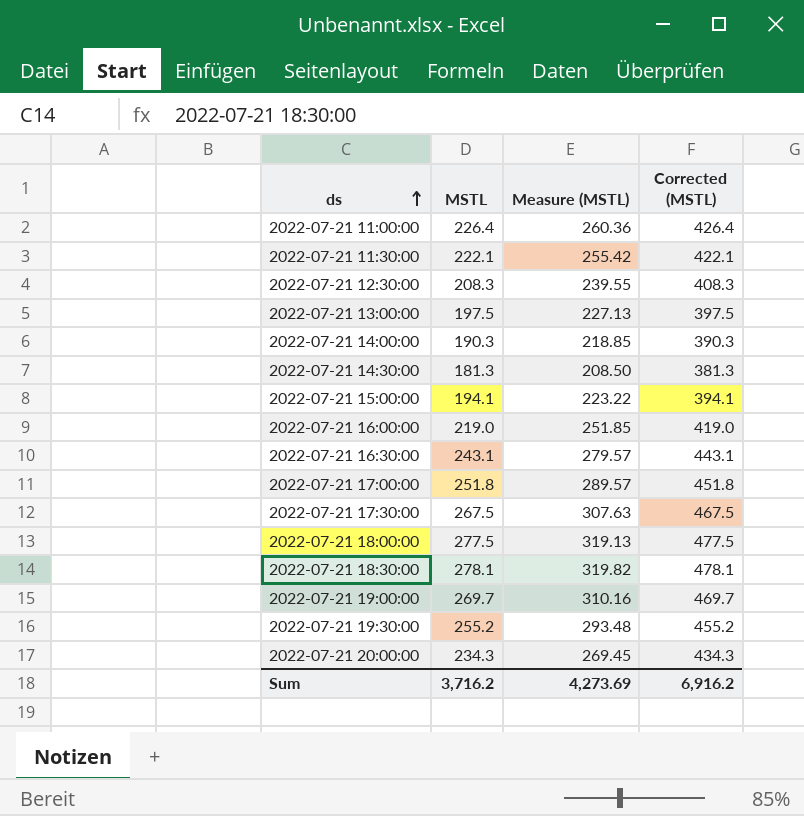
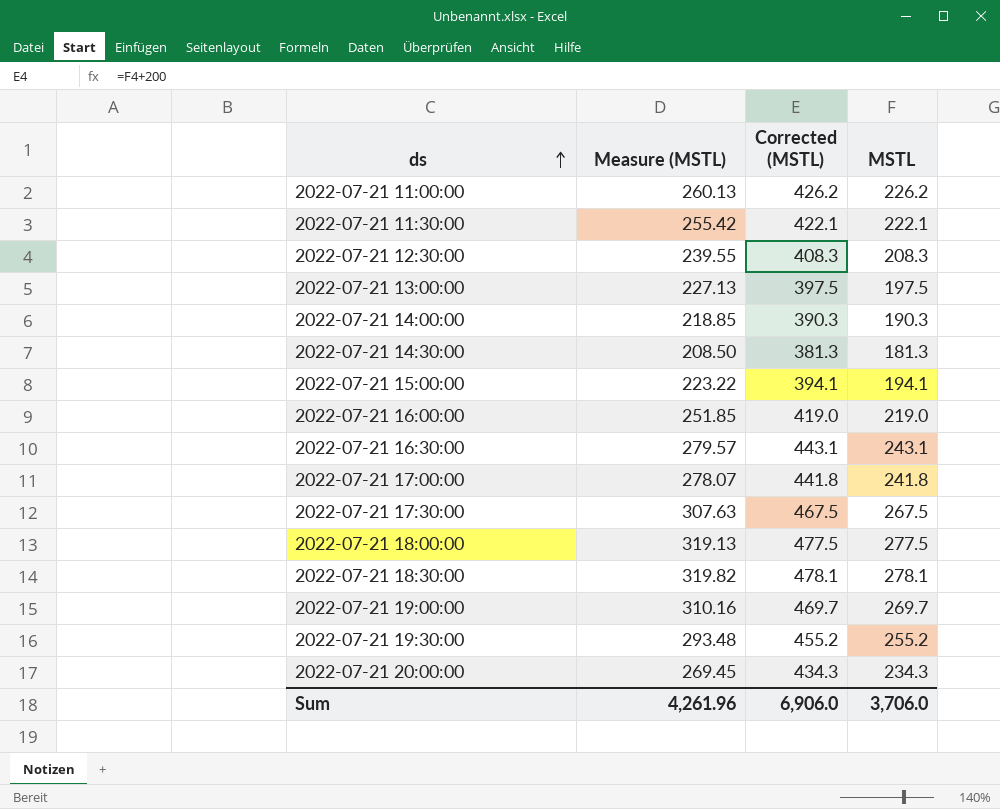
column MSTL | position: 2 -> 4
2022-07-21 11:00:00 | Measure (MSTL): 260.36 -> 260.13
2022-07-21 11:00:00 | Corrected (MSTL): 426.4 -> 426.2
2022-07-21 11:00:00 | MSTL: 226.4 -> 226.2
2022-07-21 17:00:00 | Measure (MSTL): 289.57 -> 278.07
2022-07-21 17:00:00 | Corrected (MSTL): 451.8 -> 441.8
2022-07-21 17:00:00 | MSTL: 251.8 -> 241.8
Sum | Measure (MSTL): 4,273.69 -> 4,261.96
Sum | Corrected (MSTL): 6,916.2 -> 6,906.0
Sum | MSTL: 3,716.2 -> 3,706.0

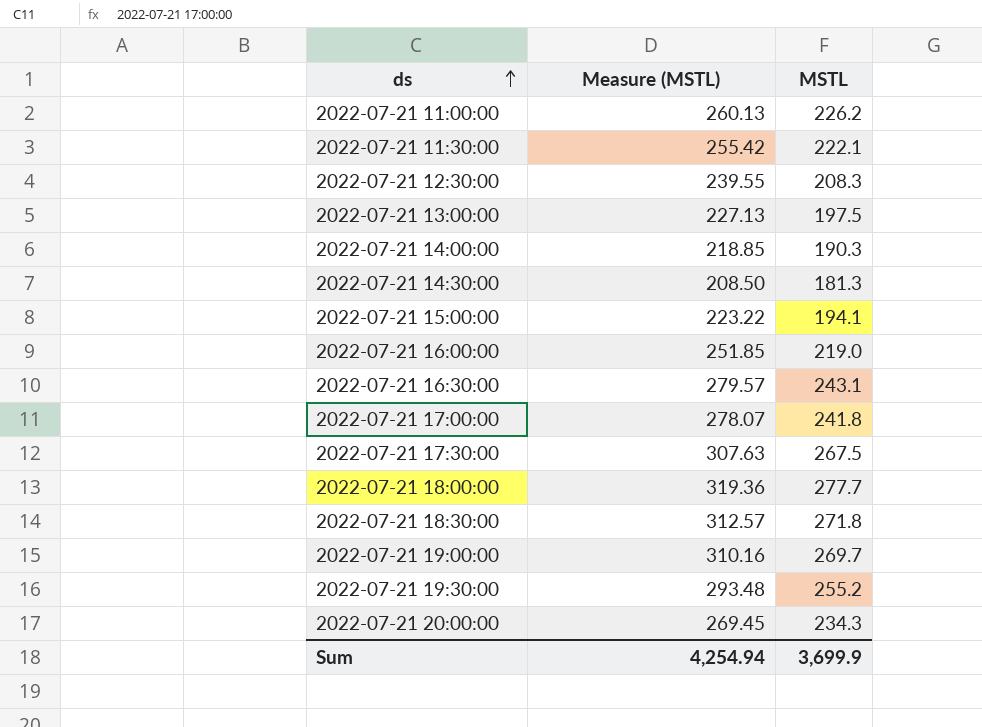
column Corrected (MSTL) | formula: [MSTL] + 200 -> none
2022-07-21 18:00:00 | Measure (MSTL): 319.13 -> 319.36
2022-07-21 18:00:00 | MSTL: 277.5 -> 277.7
2022-07-21 18:30:00 | Measure (MSTL): 319.82 -> 312.57
2022-07-21 18:30:00 | MSTL: 278.1 -> 271.8
Sum | Measure (MSTL): 4,261.96 -> 4,254.94
Sum | MSTL: 3,706.0 -> 3,699.9

